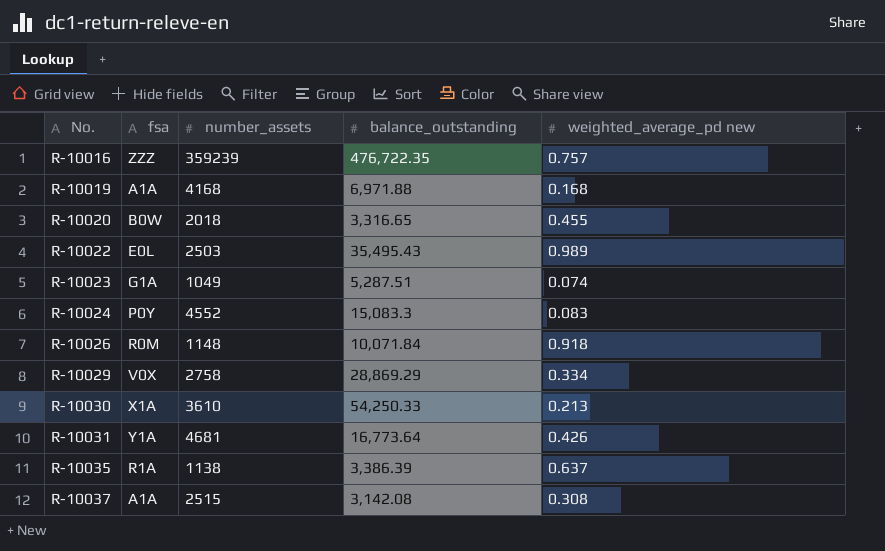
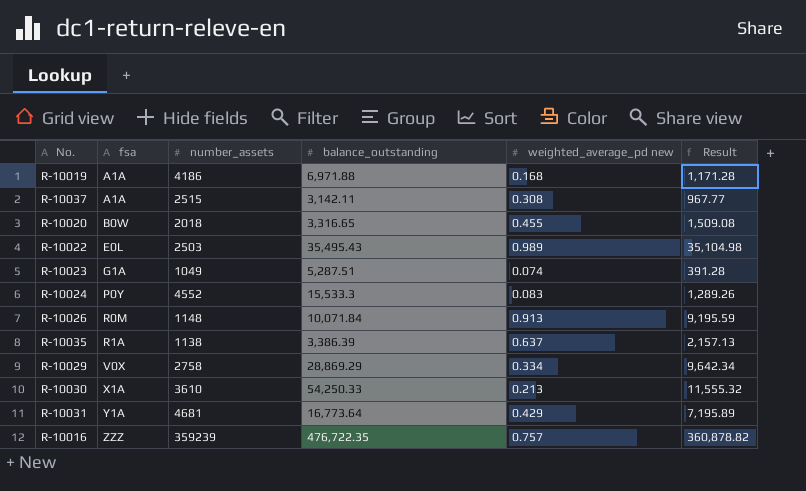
row order: No. ascending -> fsa ascending
column Result | formula: none -> [balance_outstanding] * [weighted_average_pd new]
R-10019 | number_assets: 4168 -> 4186
R-10037 | balance_outstanding: 3,142.08 -> 3,142.11
R-10024 | balance_outstanding: 15,083.3 -> 15,533.3
R-10026 | weighted_average_pd new: 0.918 -> 0.913
R-10031 | weighted_average_pd new: 0.426 -> 0.429

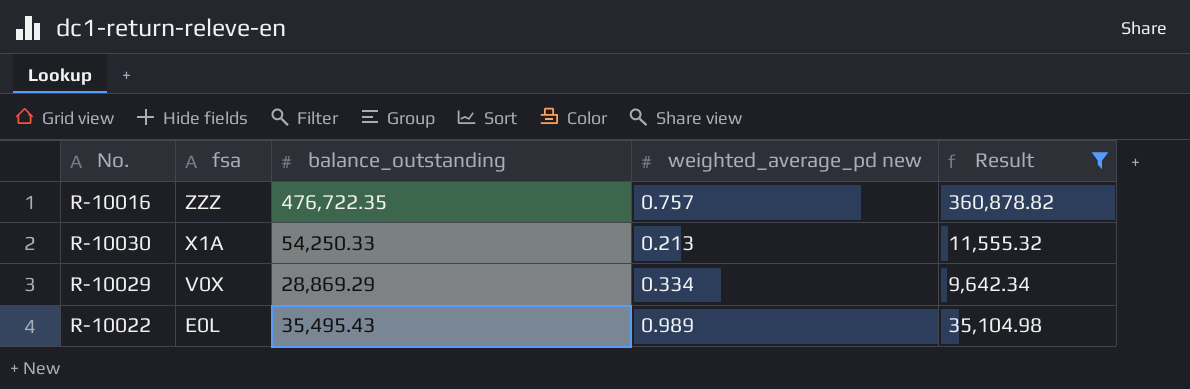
filter: none -> Result >= 9,642.34
row order: fsa ascending -> fsa descending
column number_assets | position: 3 -> none

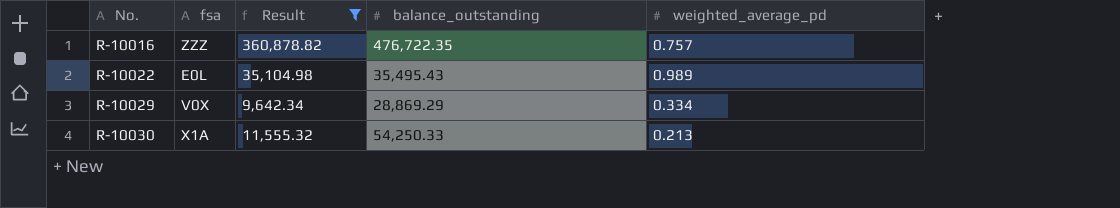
row order: fsa descending -> No. ascending
column Result | position: 5 -> 3
column name: weighted_average_pd new -> weighted_average_pd

